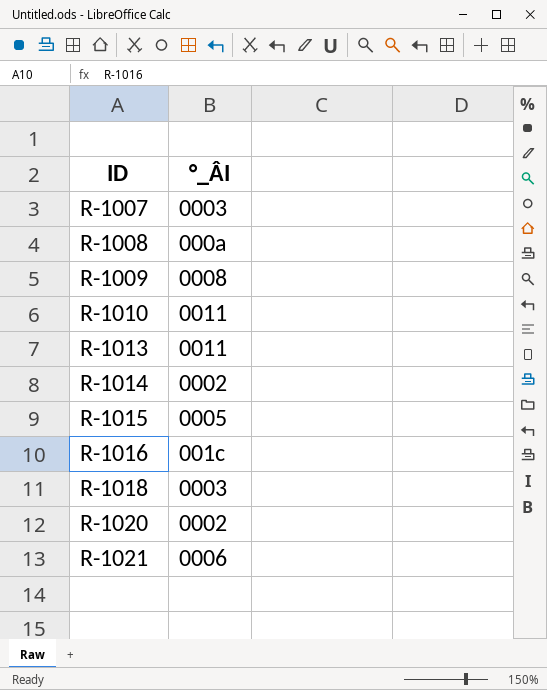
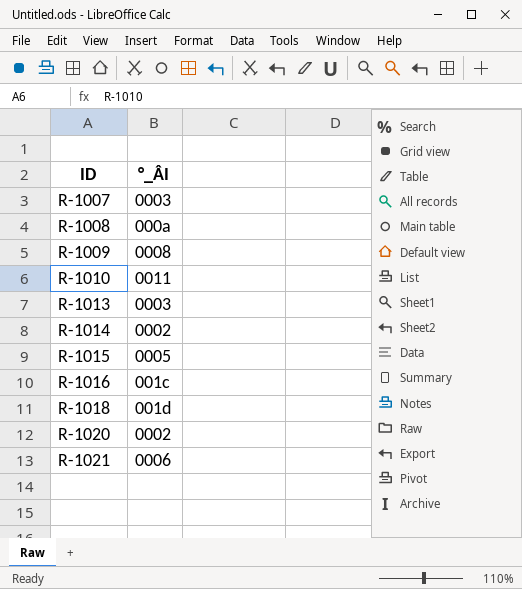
R-1013 | °_ÂI: 0011 -> 0003
R-1018 | °_ÂI: 0003 -> 001d

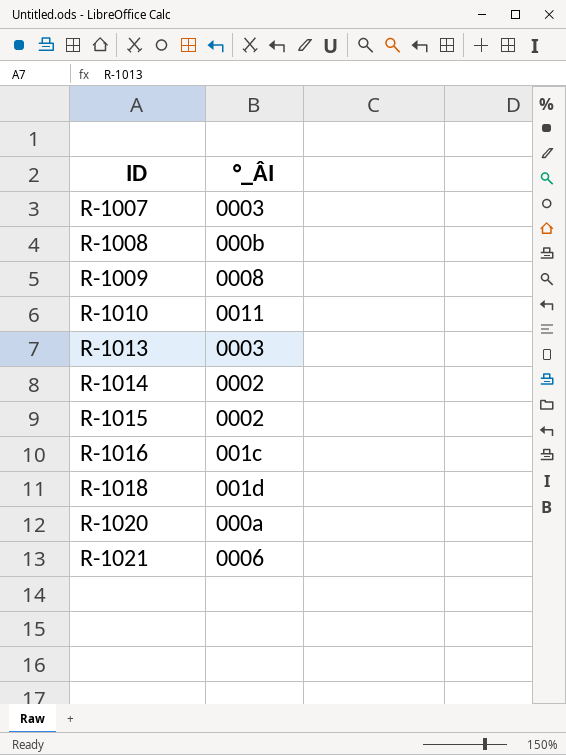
R-1008 | °_ÂI: 000a -> 000b
R-1015 | °_ÂI: 0005 -> 0002
R-1020 | °_ÂI: 0002 -> 000a

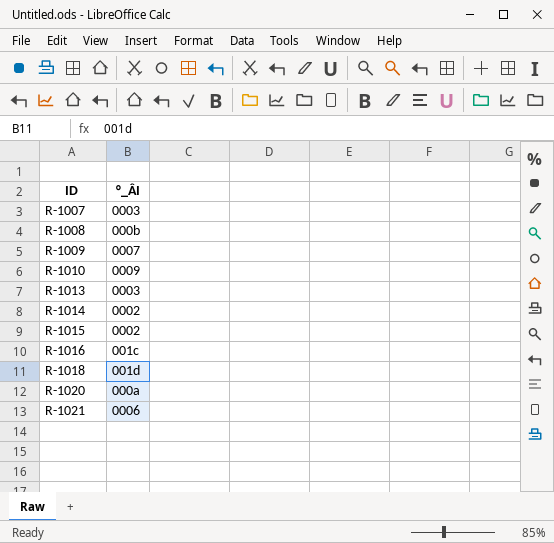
R-1009 | °_ÂI: 0008 -> 0007
R-1010 | °_ÂI: 0011 -> 0009

